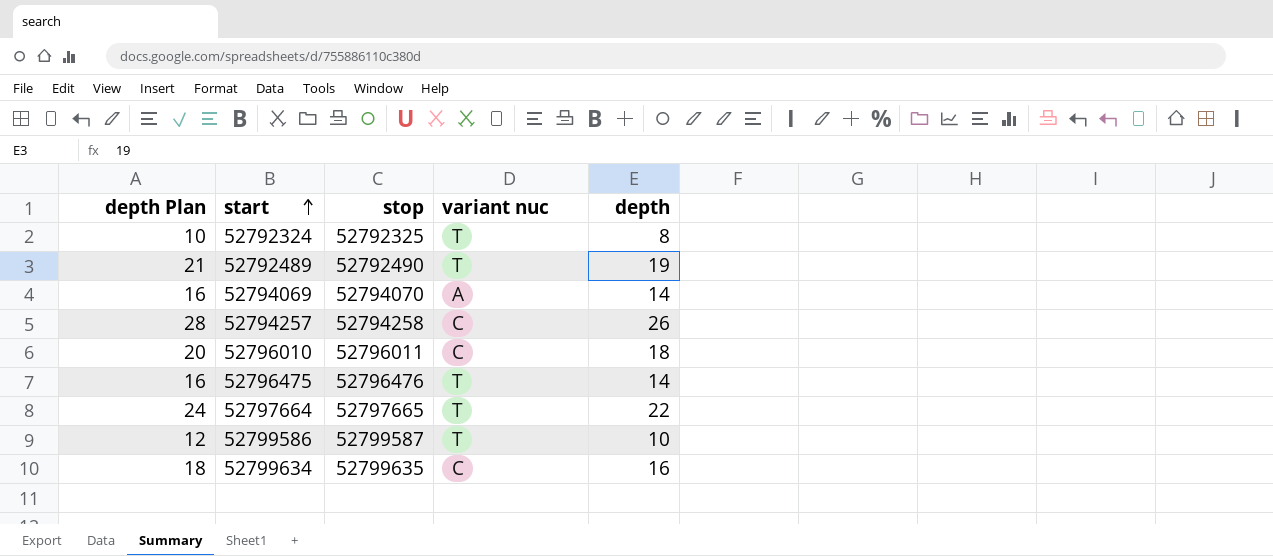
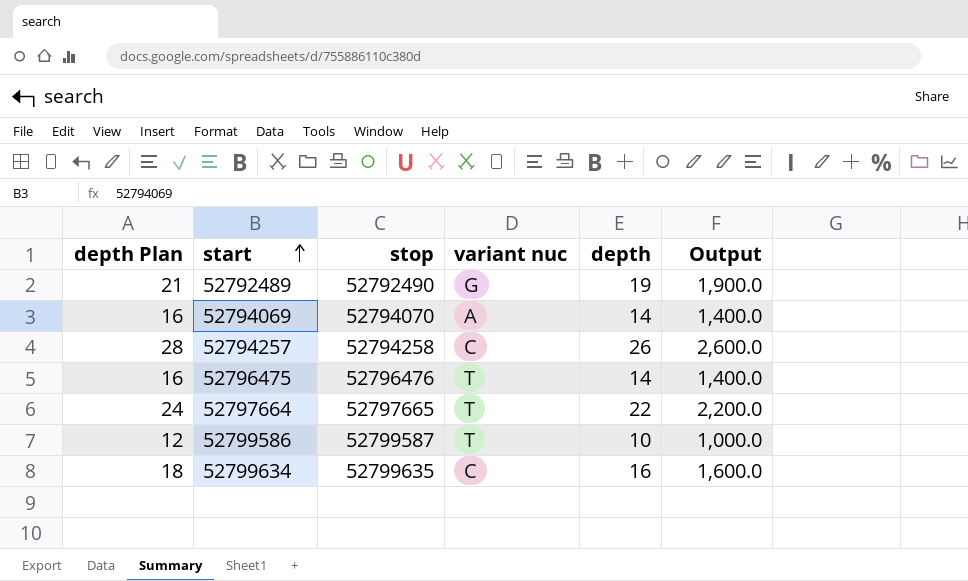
column Output | formula: none -> [depth] * 100
row 52792324: 10 | 52792325 | T | 8 -> none
row 52796010: 20 | 52796011 | C | 18 -> none
52792489 | variant nuc: T -> G

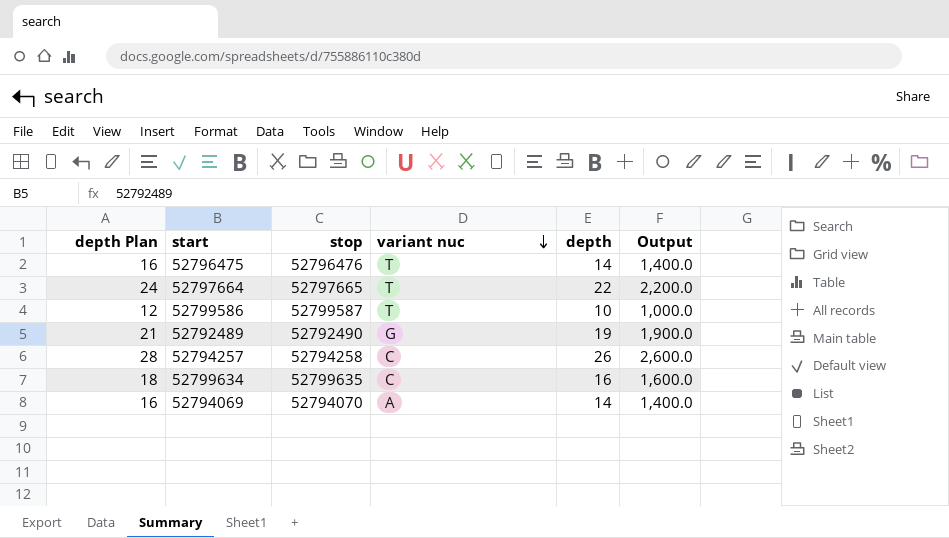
row order: start ascending -> variant nuc descending

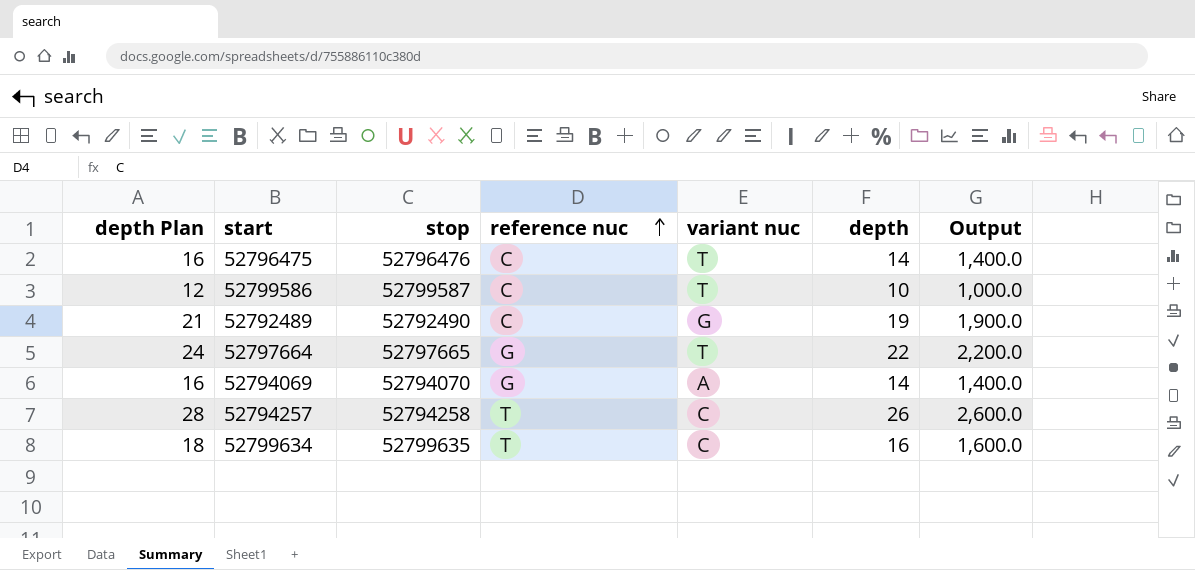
row order: variant nuc descending -> reference nuc ascending
column reference nuc | position: none -> 4

